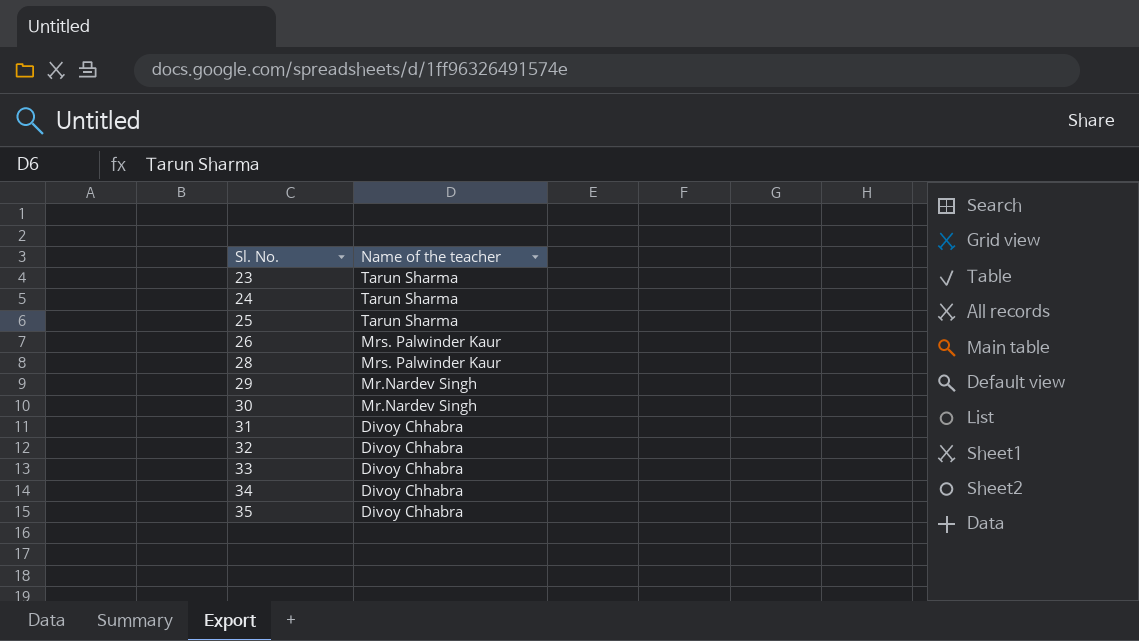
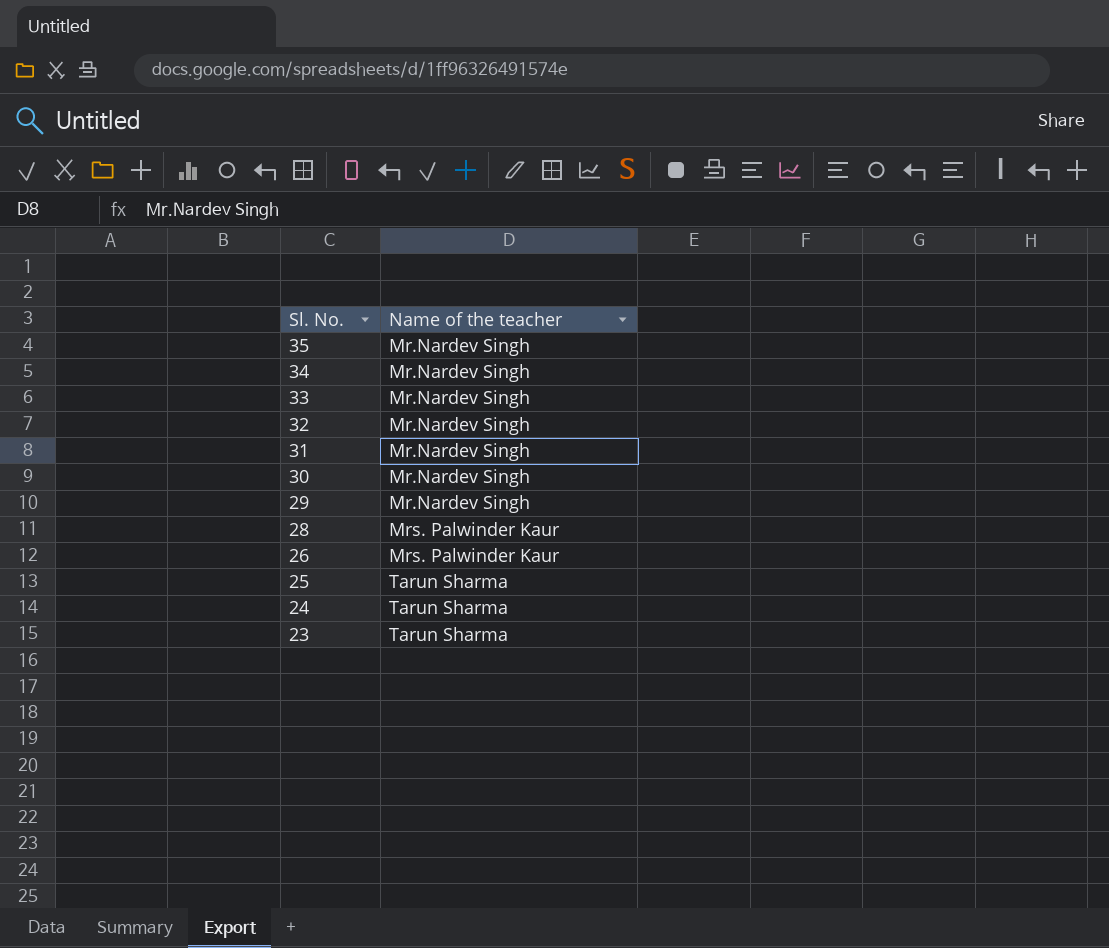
row order: Sl. No. ascending -> Sl. No. descending
35 | Name of the teacher: Divoy Chhabra -> Mr.Nardev Singh
34 | Name of the teacher: Divoy Chhabra -> Mr.Nardev Singh
33 | Name of the teacher: Divoy Chhabra -> Mr.Nardev Singh
32 | Name of the teacher: Divoy Chhabra -> Mr.Nardev Singh
31 | Name of the teacher: Divoy Chhabra -> Mr.Nardev Singh

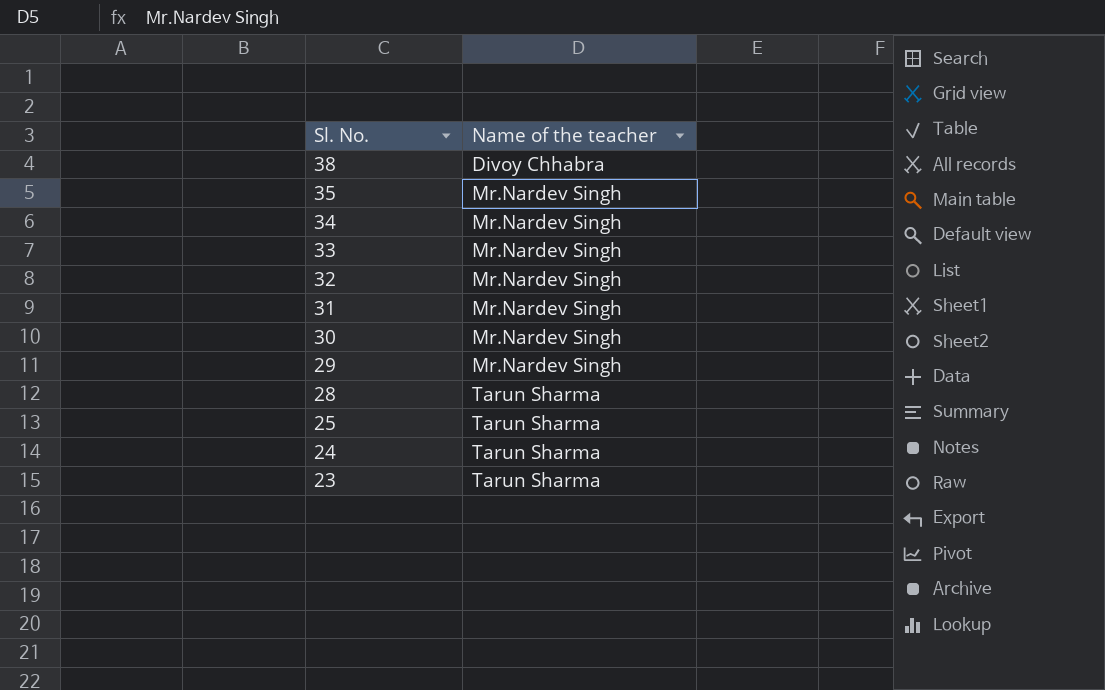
row 26: Mrs. Palwinder Kaur -> none
row 38: none -> Divoy Chhabra
28 | Name of the teacher: Mrs. Palwinder Kaur -> Tarun Sharma

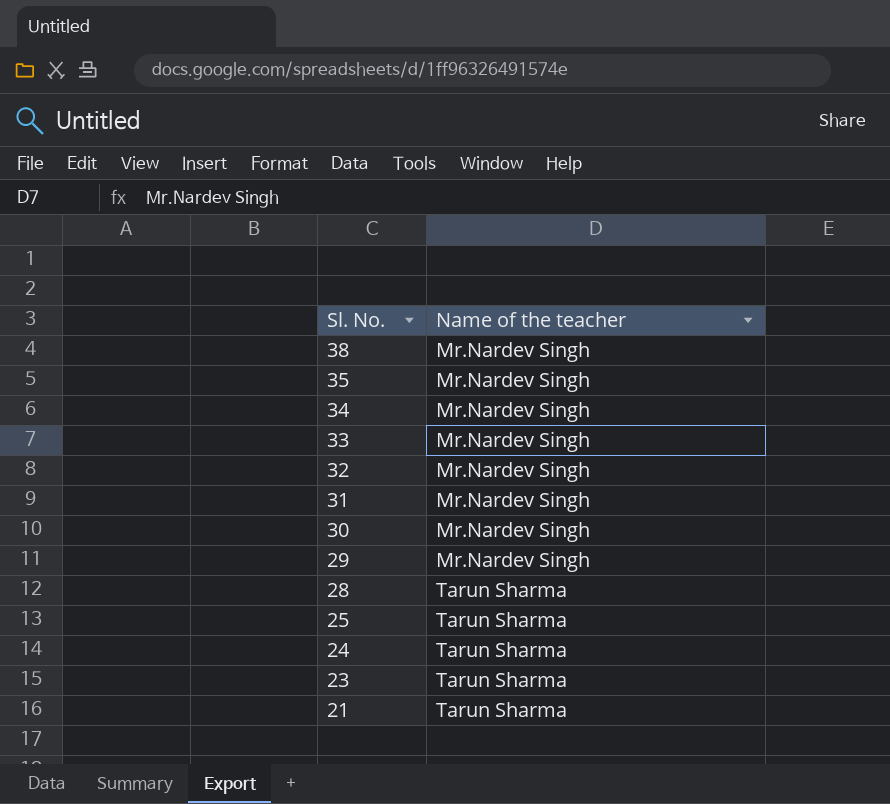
38 | Name of the teacher: Divoy Chhabra -> Mr.Nardev Singh
row 21: none -> Tarun Sharma

